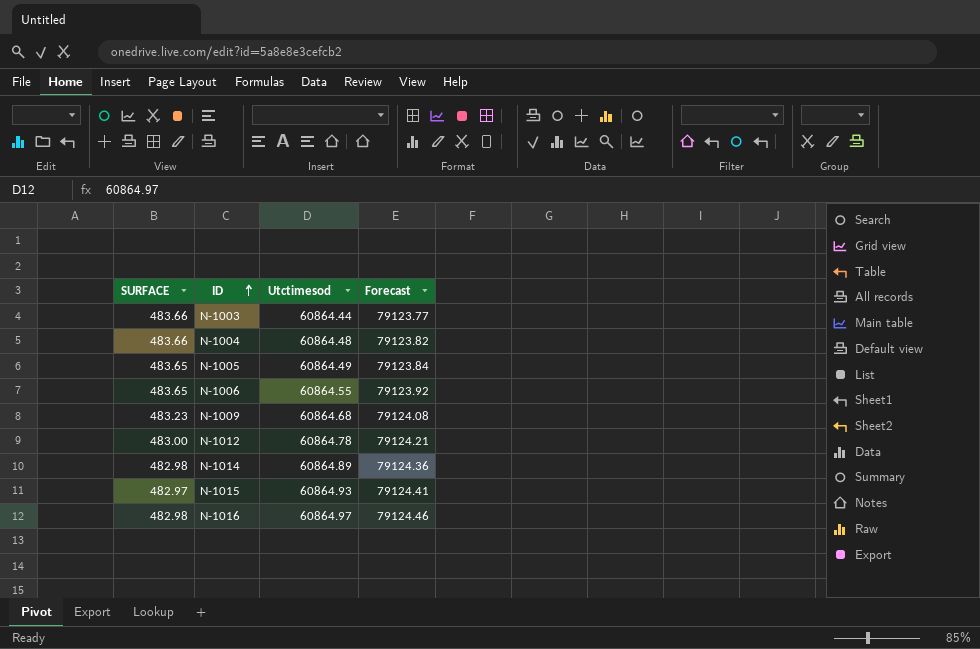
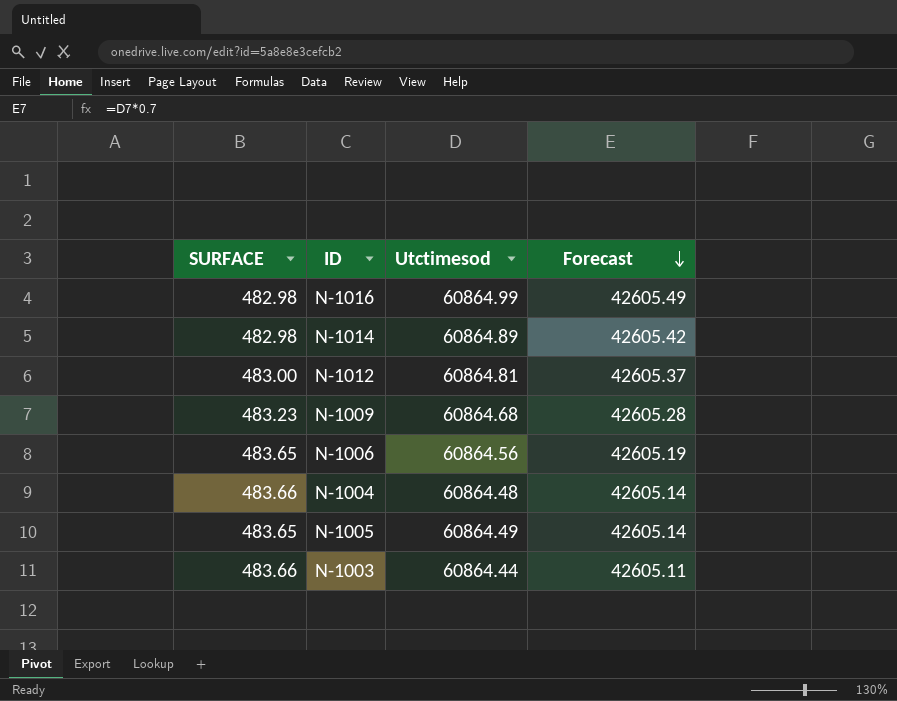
row order: ID ascending -> Forecast descending
column Forecast | formula: [Utctimesod] * 1.3 -> [Utctimesod] * 0.7
row N-1015: 482.97 | 60864.93 | 79124.41 -> none
N-1016 | Utctimesod: 60864.97 -> 60864.99
N-1012 | Utctimesod: 60864.78 -> 60864.81
N-1006 | Utctimesod: 60864.55 -> 60864.56

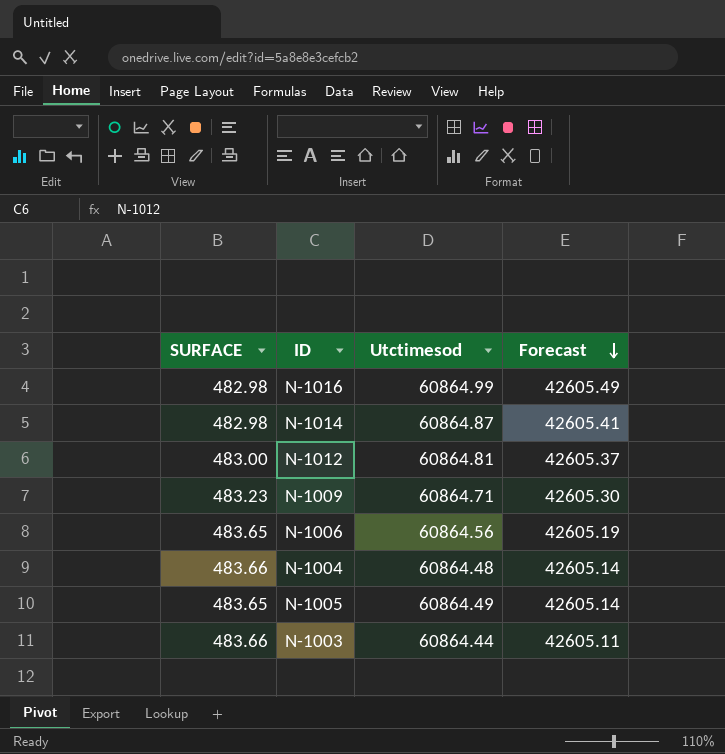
N-1014 | Utctimesod: 60864.89 -> 60864.87
N-1014 | Forecast: 42605.42 -> 42605.41
N-1009 | Utctimesod: 60864.68 -> 60864.71
N-1009 | Forecast: 42605.28 -> 42605.30

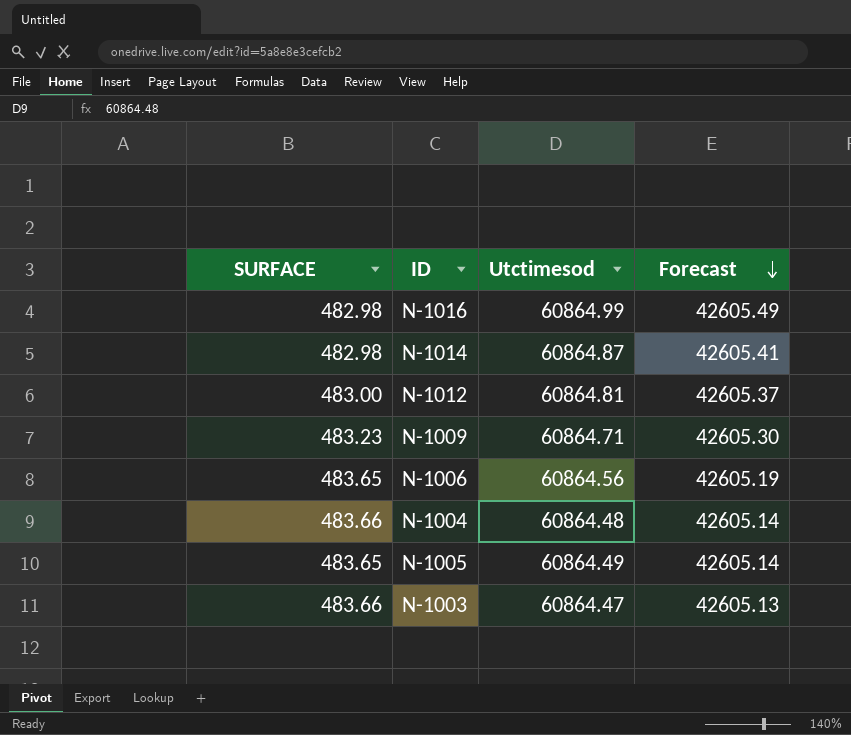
N-1003 | Utctimesod: 60864.44 -> 60864.47
N-1003 | Forecast: 42605.11 -> 42605.13

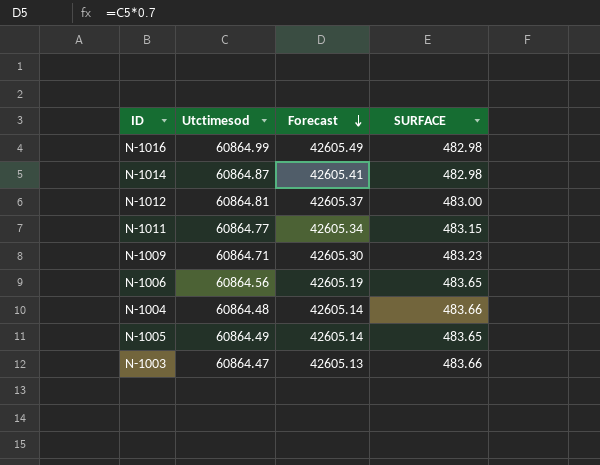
column SURFACE | position: 1 -> 4
row N-1011: none -> 60864.77 | 42605.34 | 483.15

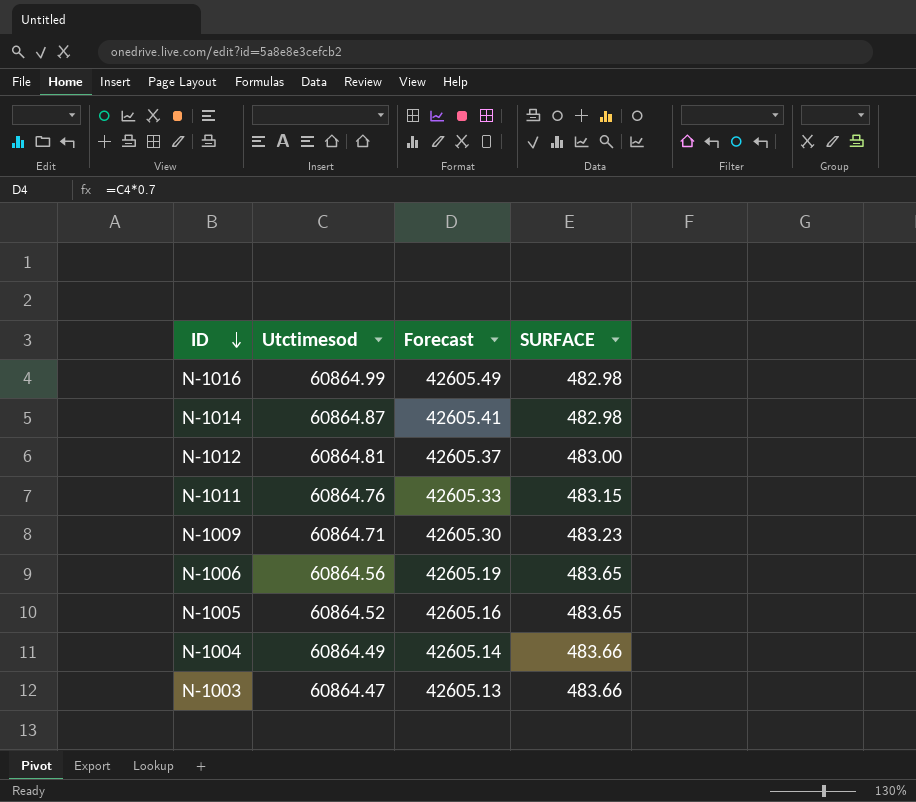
row order: Forecast descending -> ID descending
N-1011 | Utctimesod: 60864.77 -> 60864.76
N-1011 | Forecast: 42605.34 -> 42605.33
N-1005 | Utctimesod: 60864.49 -> 60864.52
N-1005 | Forecast: 42605.14 -> 42605.16
N-1004 | Utctimesod: 60864.48 -> 60864.49

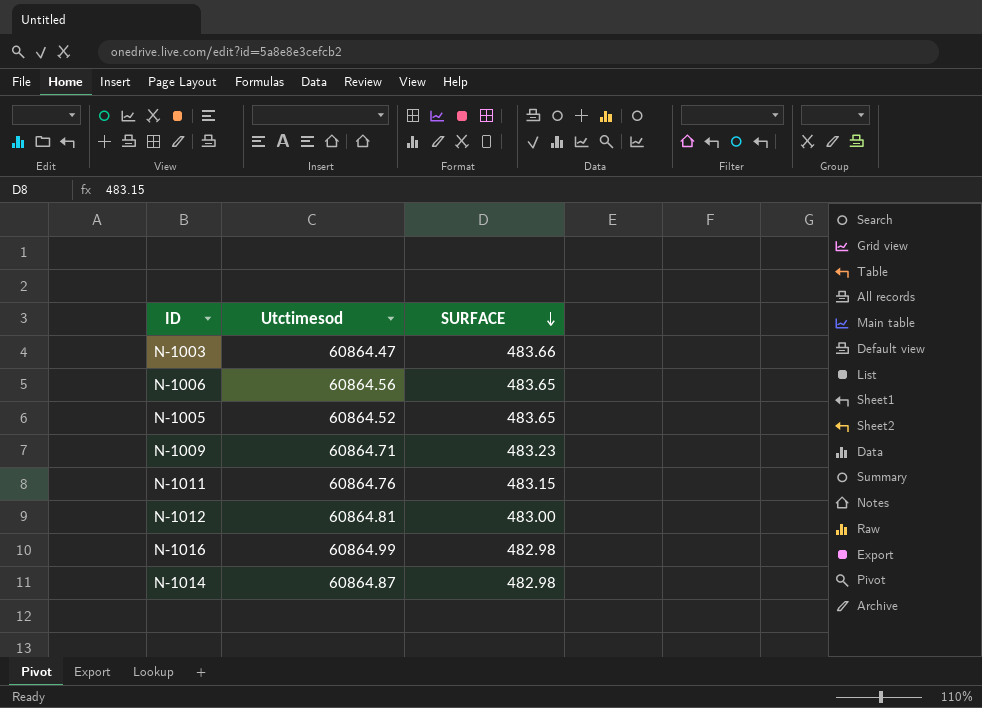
row order: ID descending -> SURFACE descending
column Forecast | formula: [Utctimesod] * 0.7 -> none
row N-1004: 60864.49 | 42605.14 | 483.66 -> none

